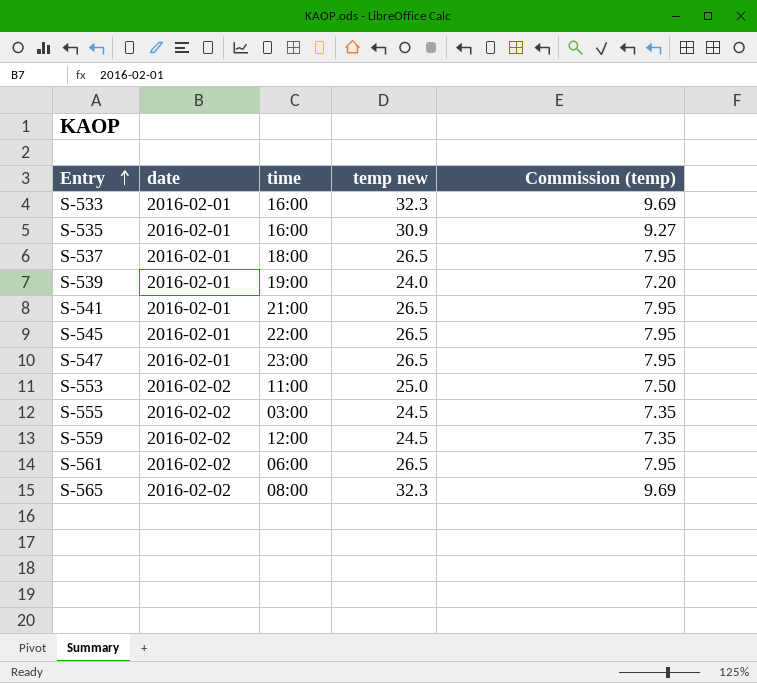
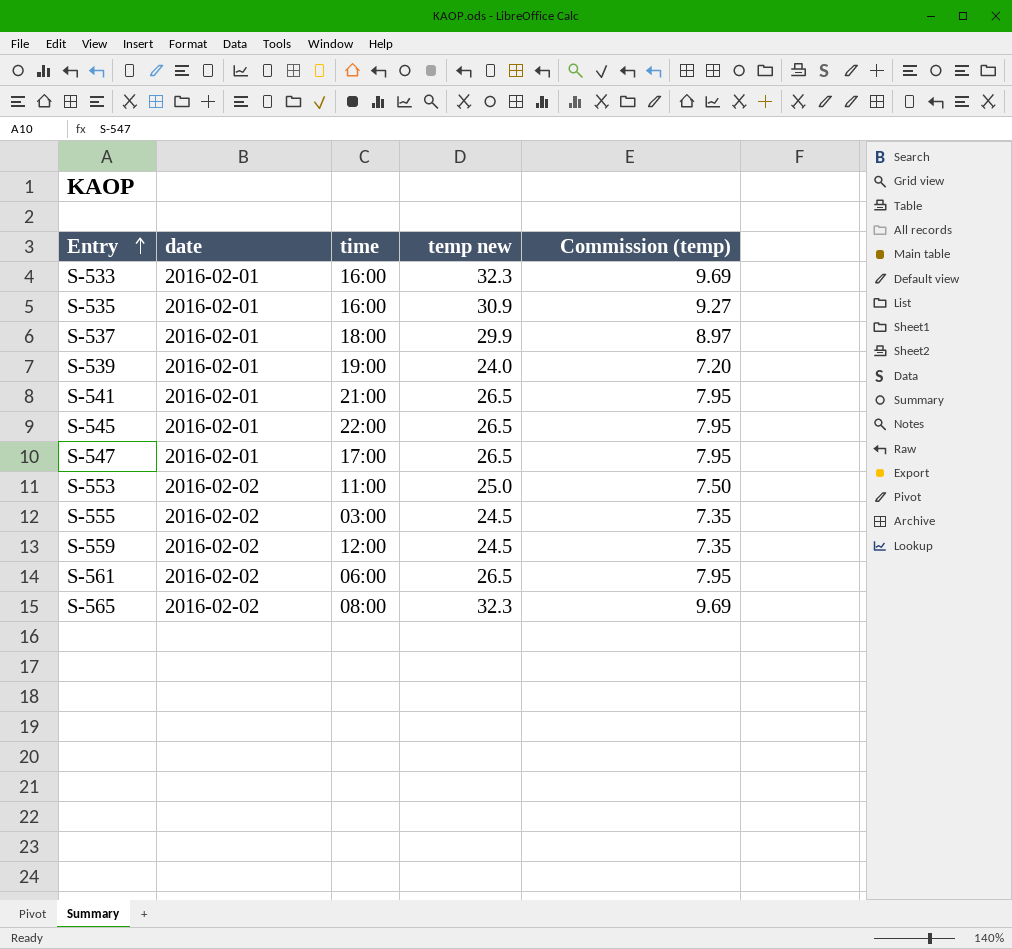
S-537 | temp new: 26.5 -> 29.9
S-537 | Commission (temp): 7.95 -> 8.97
S-547 | time: 23:00 -> 17:00

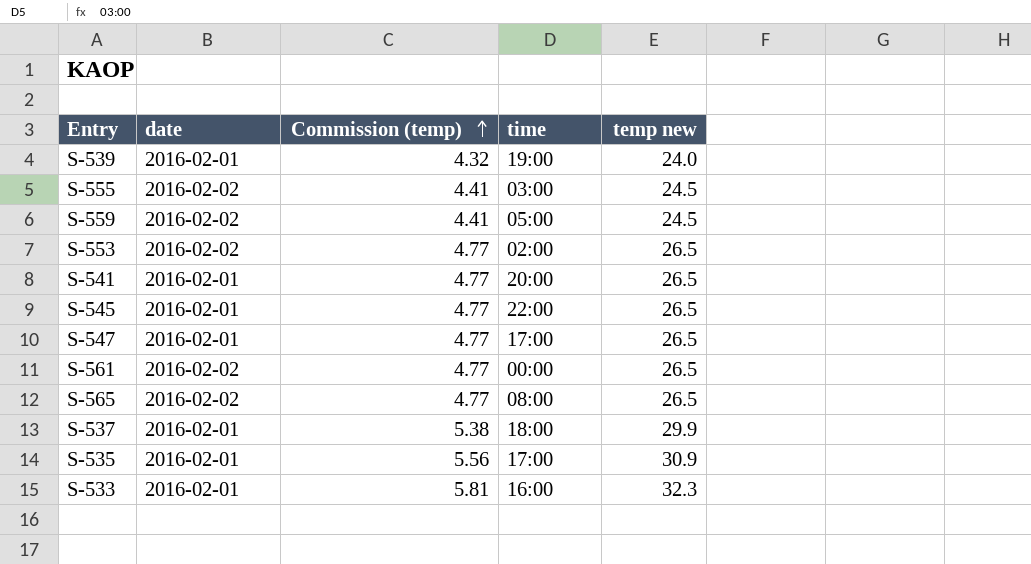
row order: Entry ascending -> Commission (temp) ascending
column Commission (temp) | formula: [temp new] * 0.3 -> [temp new] * 0.18
column Commission (temp) | position: 5 -> 3
S-559 | time: 12:00 -> 05:00
S-553 | time: 11:00 -> 02:00
S-553 | temp new: 25.0 -> 26.5
S-541 | time: 21:00 -> 20:00
S-561 | time: 06:00 -> 00:00
S-565 | temp new: 32.3 -> 26.5
S-535 | time: 16:00 -> 17:00

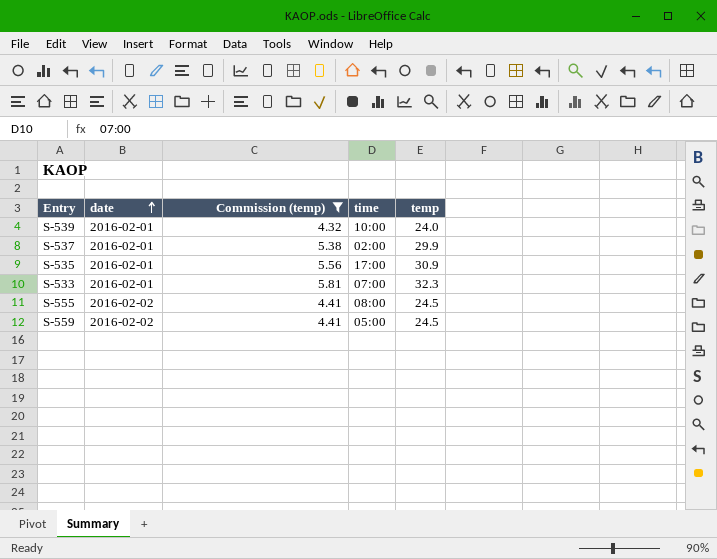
filter: none -> Commission (temp) != 4.77
row order: Commission (temp) ascending -> date ascending
column name: temp new -> temp
S-539 | time: 19:00 -> 10:00
S-537 | time: 18:00 -> 02:00
S-533 | time: 16:00 -> 07:00
S-555 | time: 03:00 -> 08:00

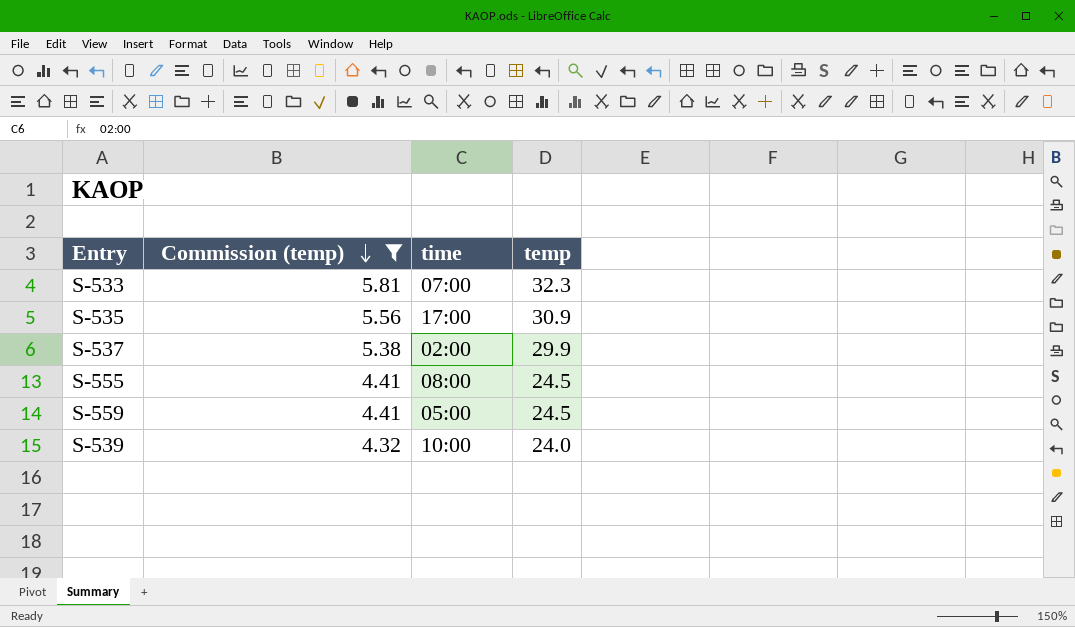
row order: date ascending -> Commission (temp) descending
column date | position: 2 -> none

